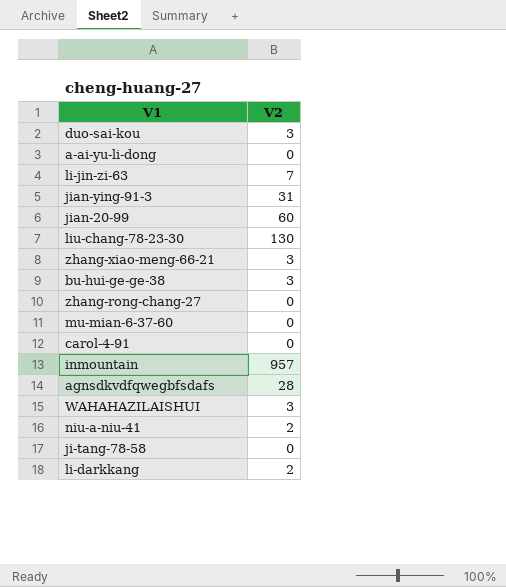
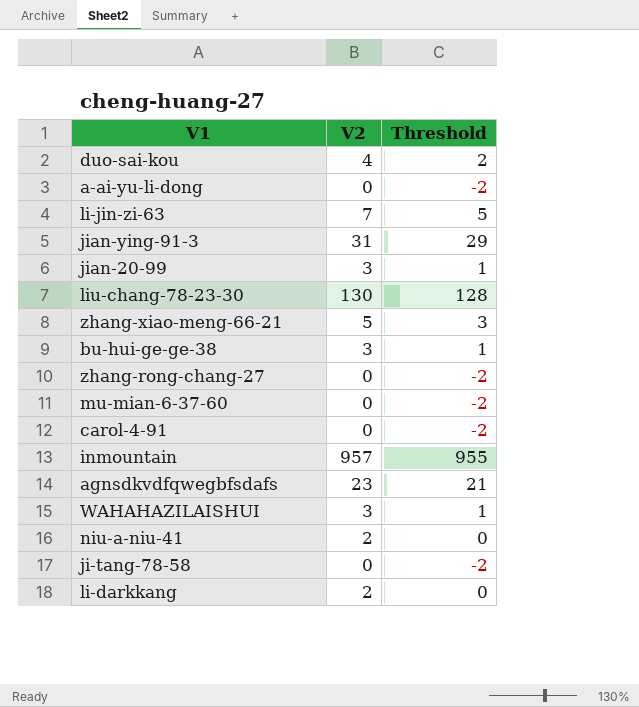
column Threshold | formula: none -> [V2] - 2
duo-sai-kou | V2: 3 -> 4
jian-20-99 | V2: 60 -> 3
zhang-xiao-meng-66-21 | V2: 3 -> 5
agnsdkvdfqwegbfsdafs | V2: 28 -> 23

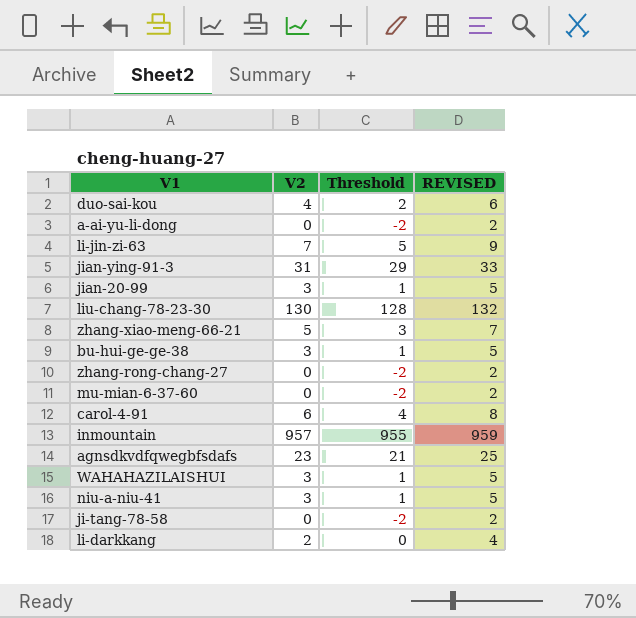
column REVISED | formula: none -> [V2] + 2
carol-4-91 | V2: 0 -> 6
carol-4-91 | Threshold: -2 -> 4
niu-a-niu-41 | V2: 2 -> 3
niu-a-niu-41 | Threshold: 0 -> 1

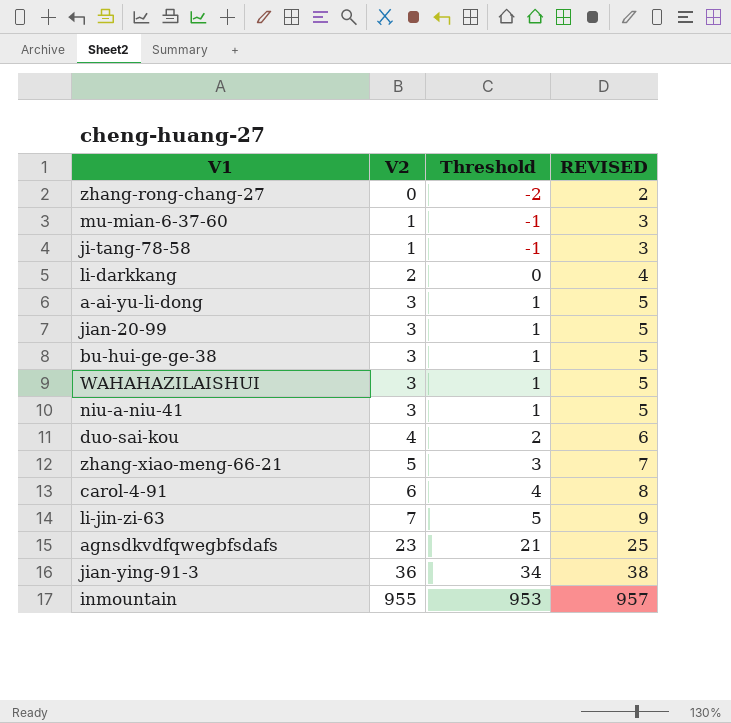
row order: none -> V2 ascending
row liu-chang-78-23-30: 130 | 128 | 132 -> none
mu-mian-6-37-60 | V2: 0 -> 1
mu-mian-6-37-60 | Threshold: -2 -> -1
mu-mian-6-37-60 | REVISED: 2 -> 3
ji-tang-78-58 | V2: 0 -> 1
ji-tang-78-58 | Threshold: -2 -> -1
ji-tang-78-58 | REVISED: 2 -> 3
a-ai-yu-li-dong | V2: 0 -> 3
a-ai-yu-li-dong | Threshold: -2 -> 1
a-ai-yu-li-dong | REVISED: 2 -> 5
jian-ying-91-3 | V2: 31 -> 36
jian-ying-91-3 | Threshold: 29 -> 34
jian-ying-91-3 | REVISED: 33 -> 38
inmountain | V2: 957 -> 955
inmountain | Threshold: 955 -> 953
inmountain | REVISED: 959 -> 957

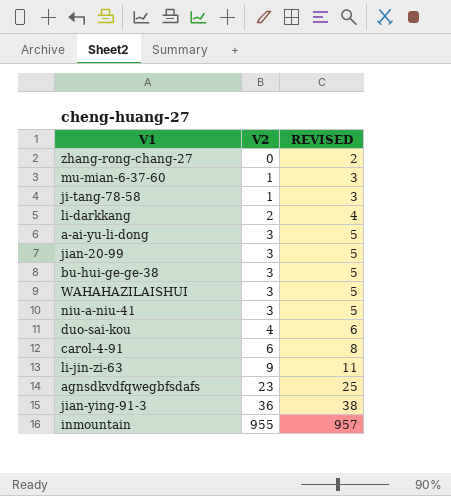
column Threshold | formula: [V2] - 2 -> none
row zhang-xiao-meng-66-21: 5 | 3 | 7 -> none
li-jin-zi-63 | V2: 7 -> 9
li-jin-zi-63 | REVISED: 9 -> 11

